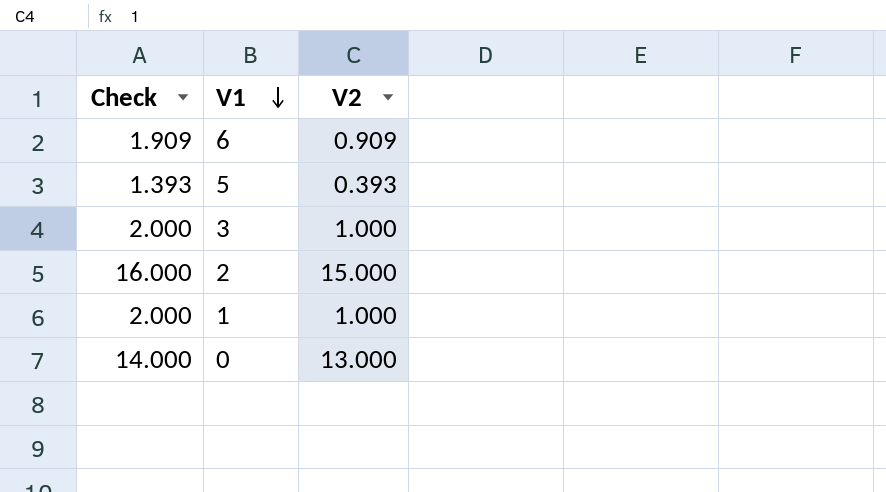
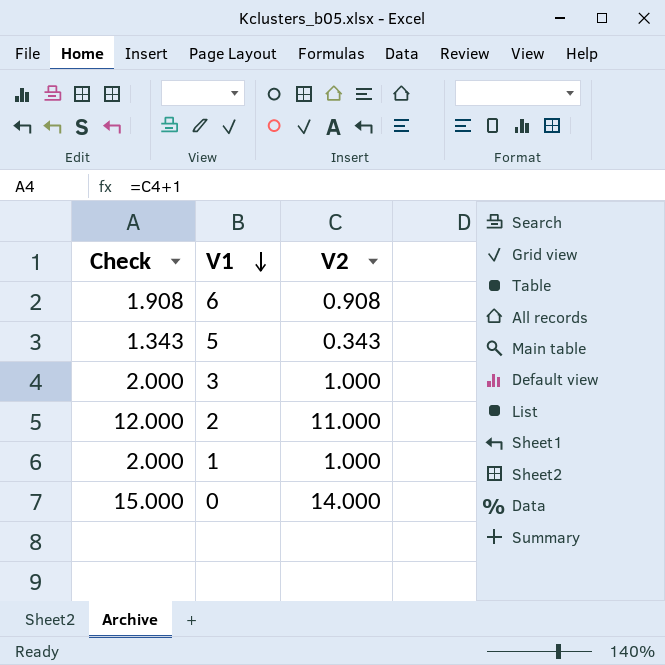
6 | Check: 1.909 -> 1.908
6 | V2: 0.909 -> 0.908
5 | Check: 1.393 -> 1.343
5 | V2: 0.393 -> 0.343
2 | Check: 16.000 -> 12.000
2 | V2: 15.000 -> 11.000
0 | Check: 14.000 -> 15.000
0 | V2: 13.000 -> 14.000

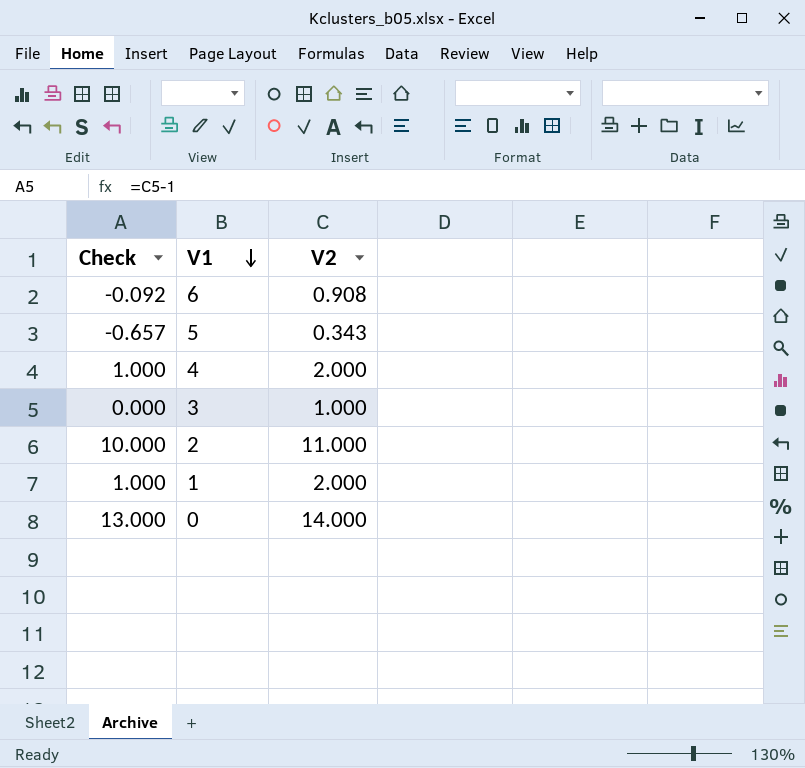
column Check | formula: [V2] + 1 -> [V2] - 1
row 4: none -> 1.000 | 2.000
1 | V2: 1.000 -> 2.000

